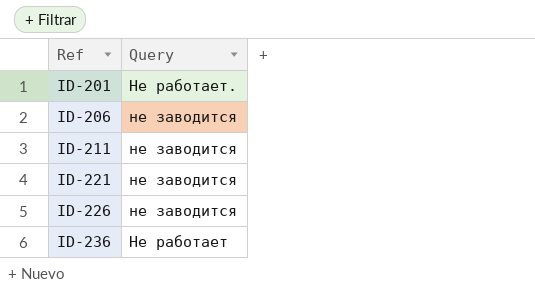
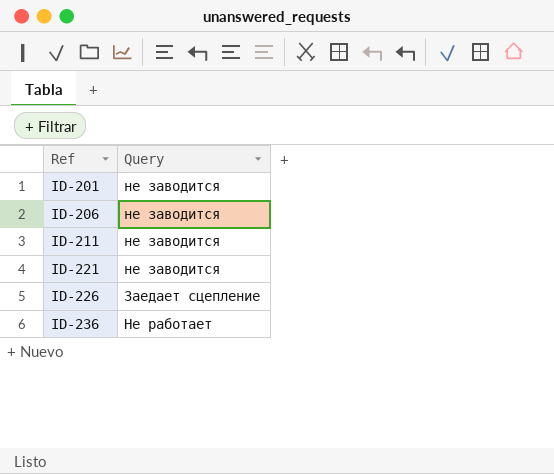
ID-201 | Query: Не работает. -> не заводится
ID-226 | Query: не заводится -> Заедает сцепление

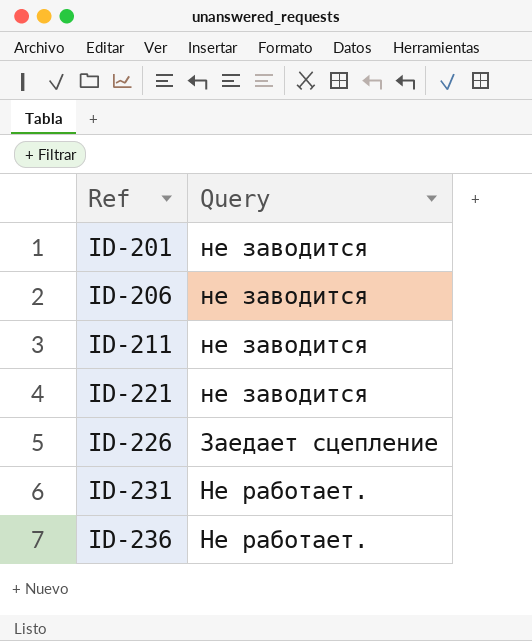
row ID-231: none -> Не работает.
ID-236 | Query: Не работает -> Не работает.

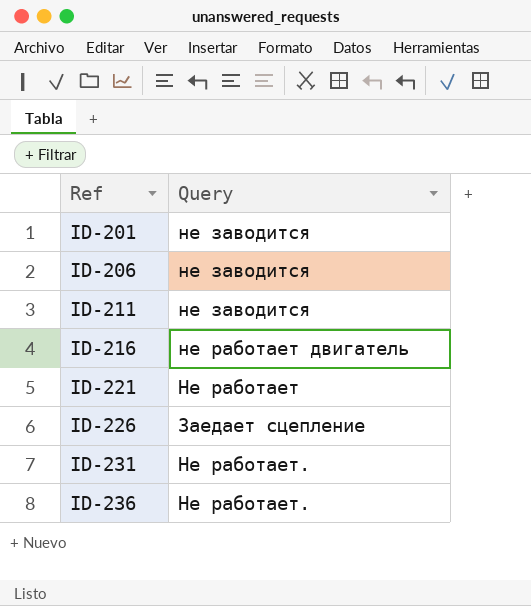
row ID-216: none -> не работает двигатель
ID-221 | Query: не заводится -> Не работает

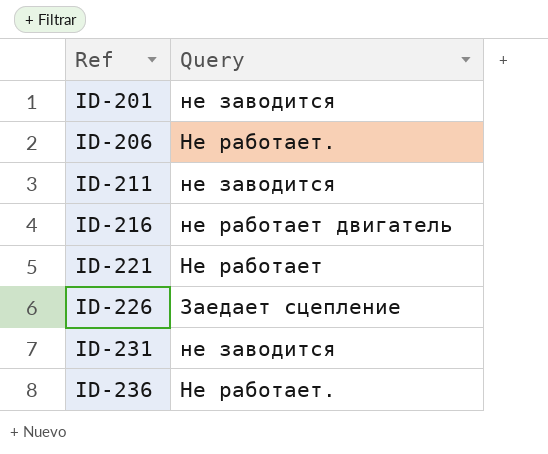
ID-206 | Query: не заводится -> Не работает.
ID-231 | Query: Не работает. -> не заводится

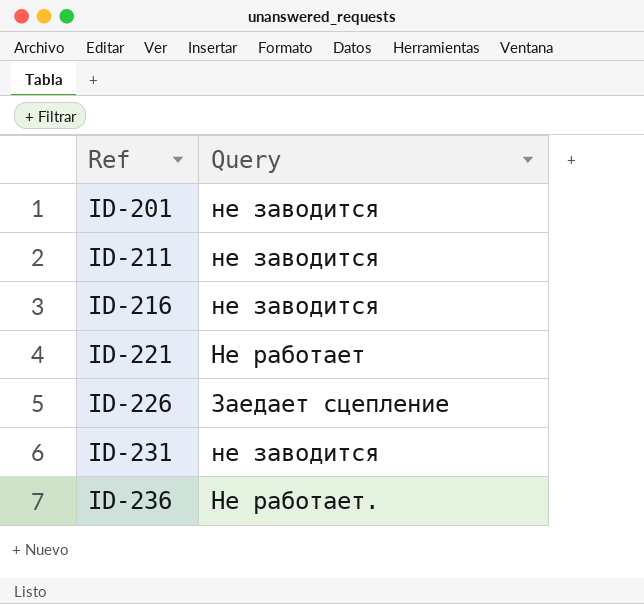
row ID-206: Не работает. -> none
ID-216 | Query: не работает двигатель -> не заводится

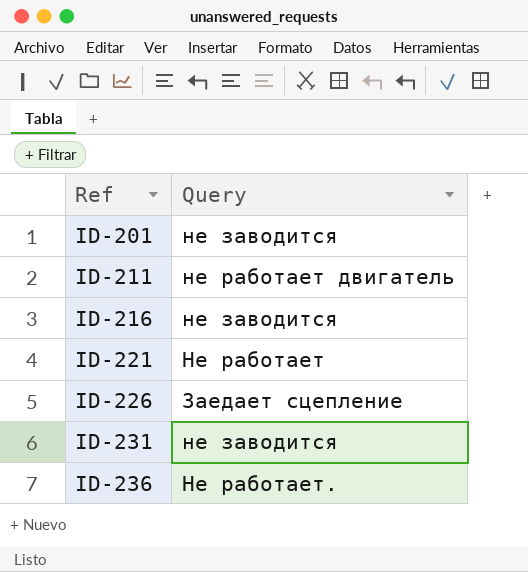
ID-211 | Query: не заводится -> не работает двигатель

